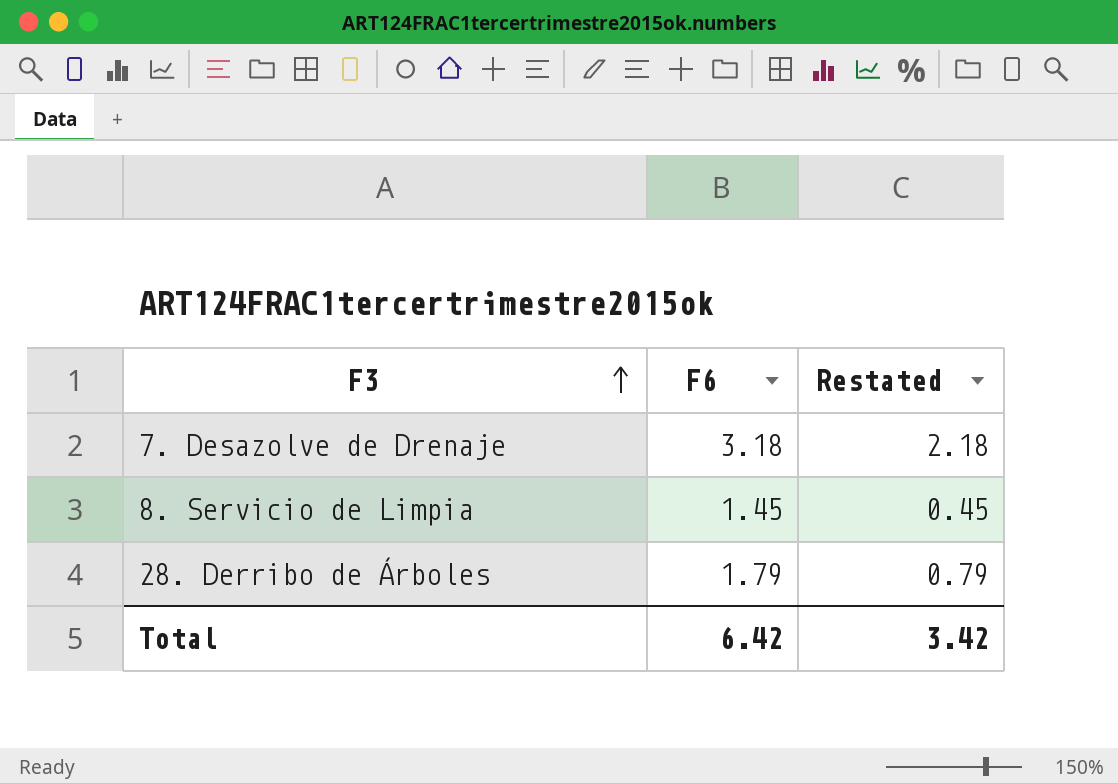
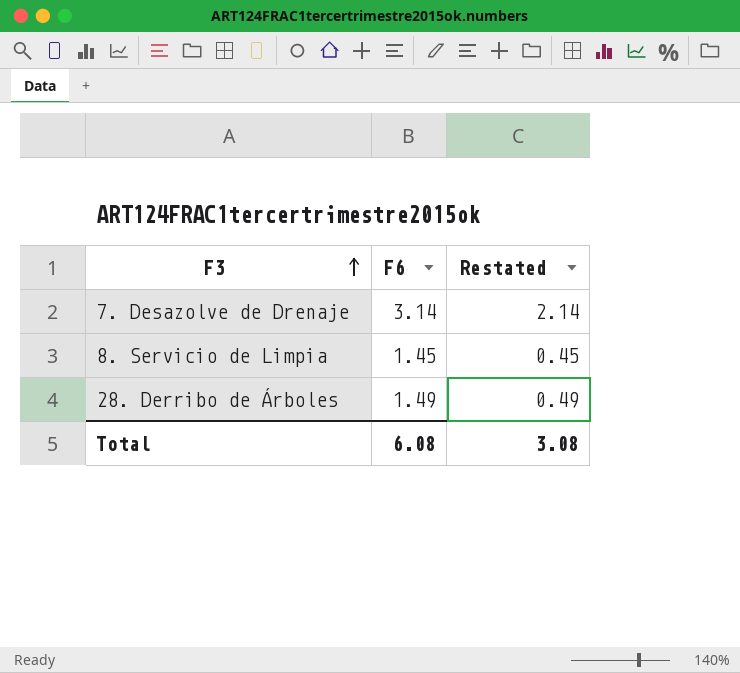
7. Desazolve de Drenaje | F6: 3.18 -> 3.14
7. Desazolve de Drenaje | Restated: 2.18 -> 2.14
28. Derribo de Árboles | F6: 1.79 -> 1.49
28. Derribo de Árboles | Restated: 0.79 -> 0.49
Total | F6: 6.42 -> 6.08
Total | Restated: 3.42 -> 3.08

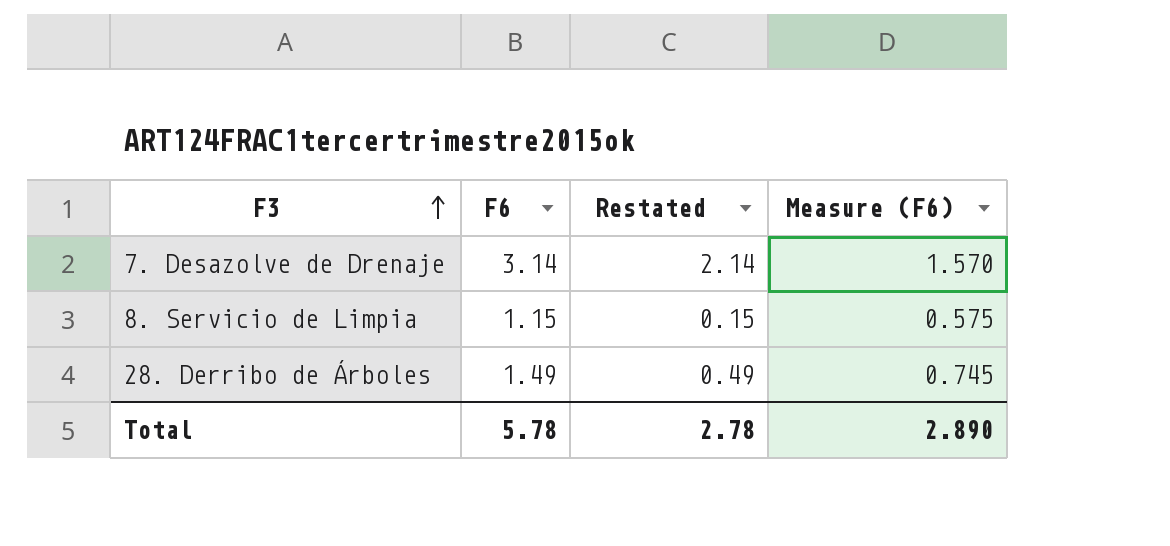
column Measure (F6) | formula: none -> [F6] * 0.5
8. Servicio de Limpia | F6: 1.45 -> 1.15
8. Servicio de Limpia | Restated: 0.45 -> 0.15
Total | F6: 6.08 -> 5.78
Total | Restated: 3.08 -> 2.78

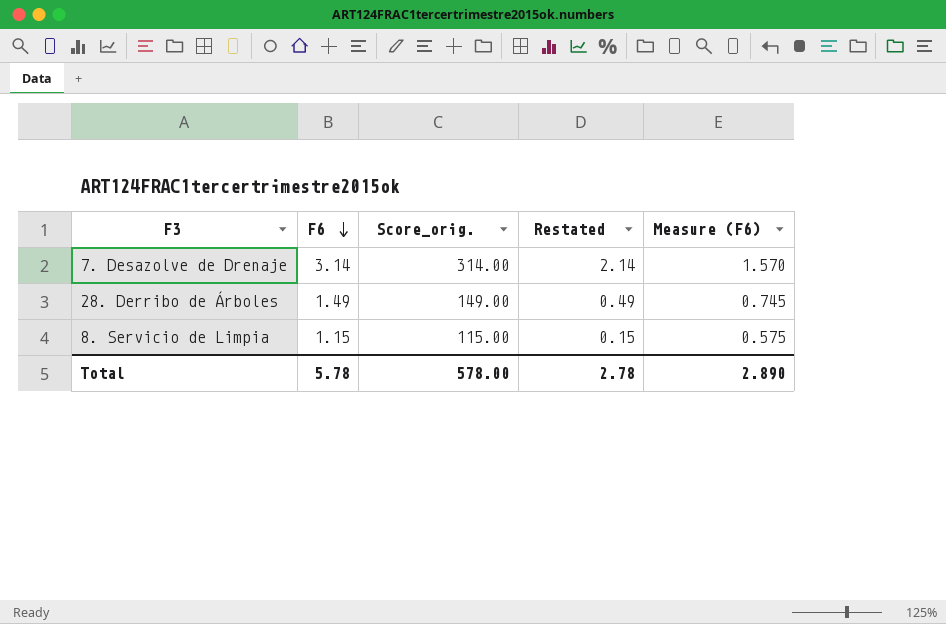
row order: F3 ascending -> F6 descending
column Score_orig. | formula: none -> [F6] * 100

